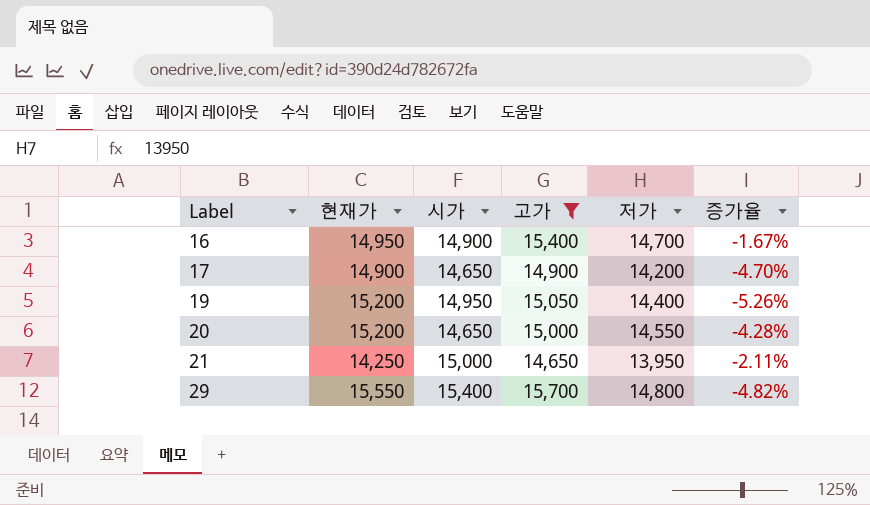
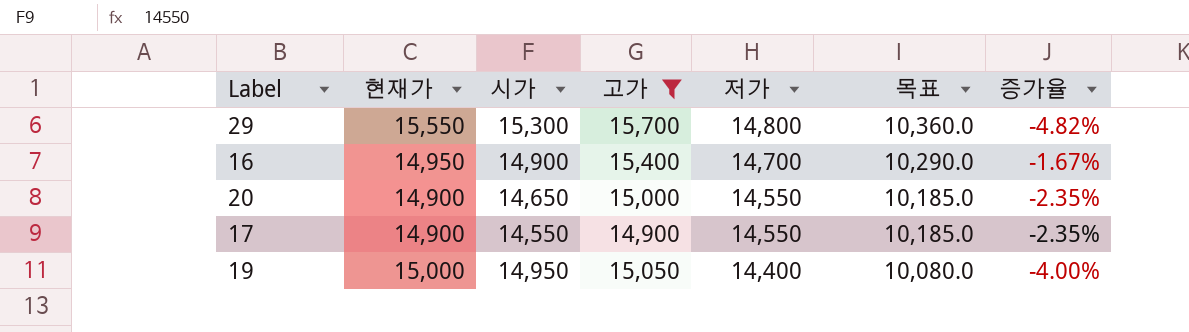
row order: Label ascending -> 저가 descending
column 목표 | formula: none -> [저가] * 0.7
row 21: 14,250 | 15,000 | 14,650 | 13,950 | -2.11% -> none
29 | 시가: 15,400 -> 15,300
20 | 현재가: 15,200 -> 14,900
20 | 증가율: -4.28% -> -2.35%
17 | 시가: 14,650 -> 14,550
17 | 저가: 14,200 -> 14,550
17 | 증가율: -4.70% -> -2.35%
19 | 현재가: 15,200 -> 15,000
19 | 증가율: -5.26% -> -4.00%

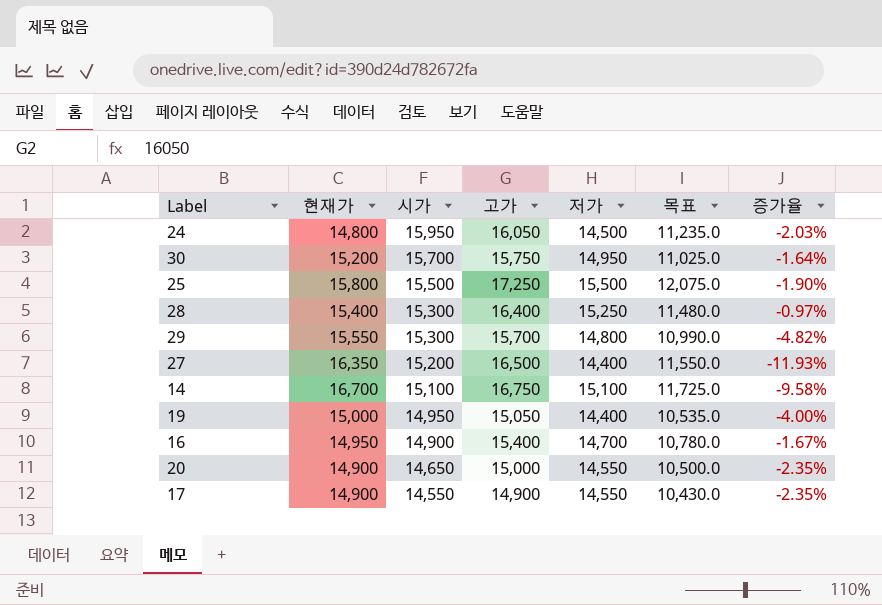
filter: 고가 <= 15,700 -> none
row order: 저가 descending -> 시가 descending
column 목표 | formula: [저가] * 0.7 -> [고가] * 0.7

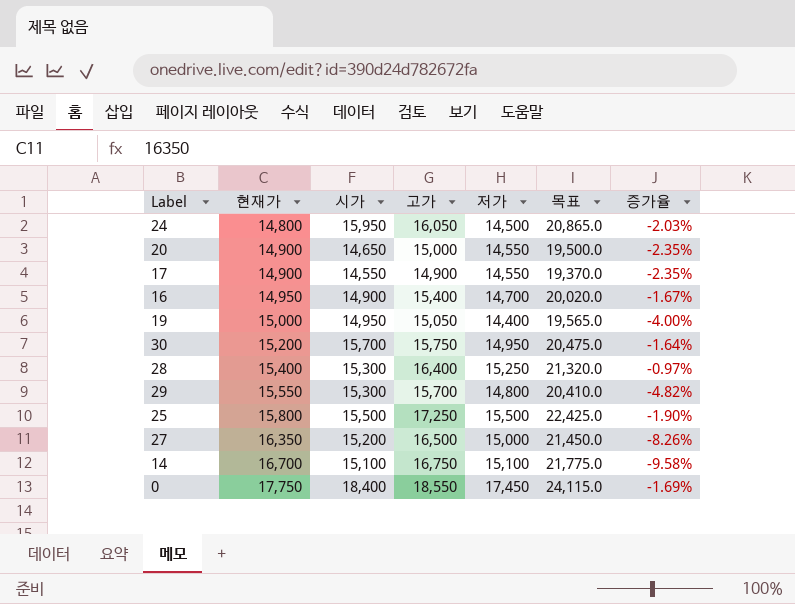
row order: 시가 descending -> 현재가 ascending
column 목표 | formula: [고가] * 0.7 -> [고가] * 1.3
27 | 저가: 14,400 -> 15,000
27 | 증가율: -11.93% -> -8.26%
row 0: none -> 17,750 | 18,400 | 18,550 | 17,450 | 24,115.0 | -1.69%

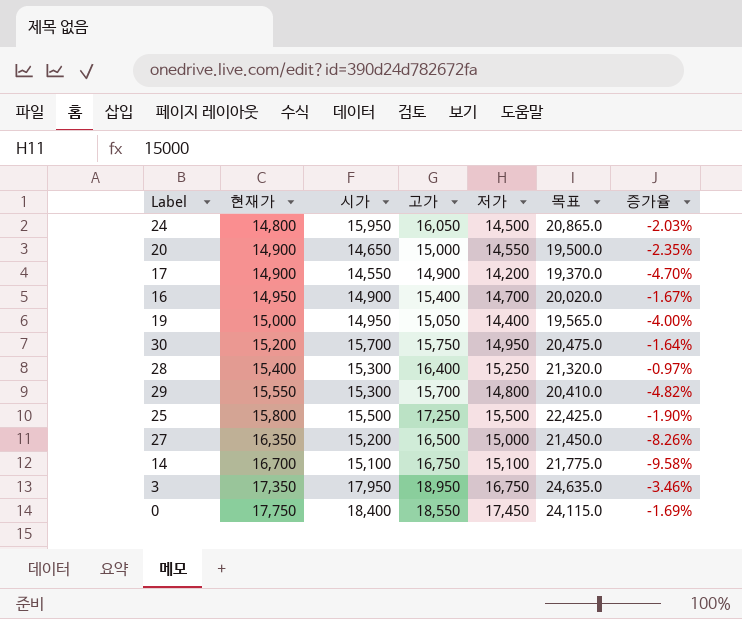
17 | 저가: 14,550 -> 14,200
17 | 증가율: -2.35% -> -4.70%
row 3: none -> 17,350 | 17,950 | 18,950 | 16,750 | 24,635.0 | -3.46%

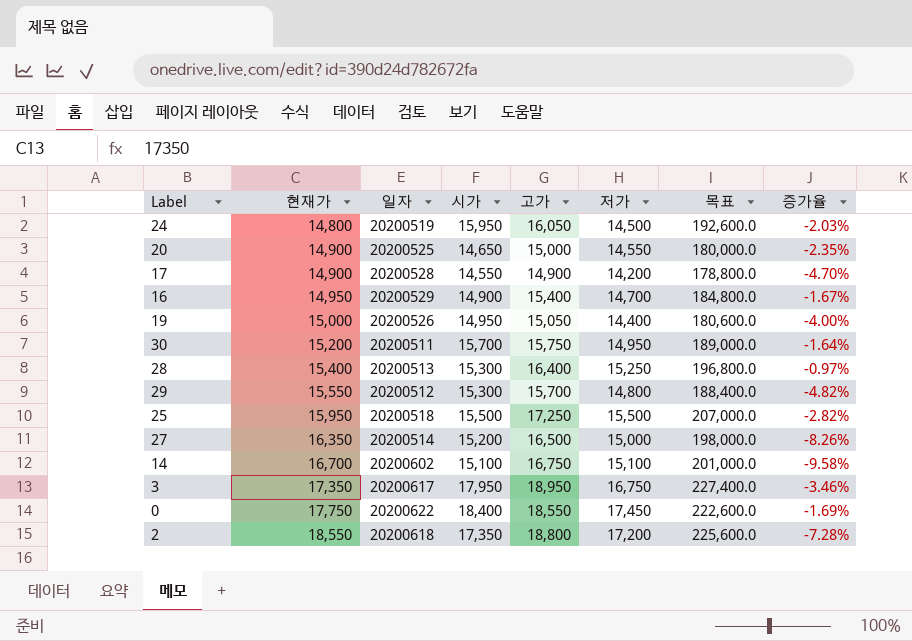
column 일자 | position: none -> 3
column 목표 | formula: [고가] * 1.3 -> [고가] * 12
25 | 현재가: 15,800 -> 15,950
25 | 증가율: -1.90% -> -2.82%
row 2: none -> 18,550 | 20200618 | 17,350 | 18,800 | 17,200 | 225,600.0 | -7.28%

